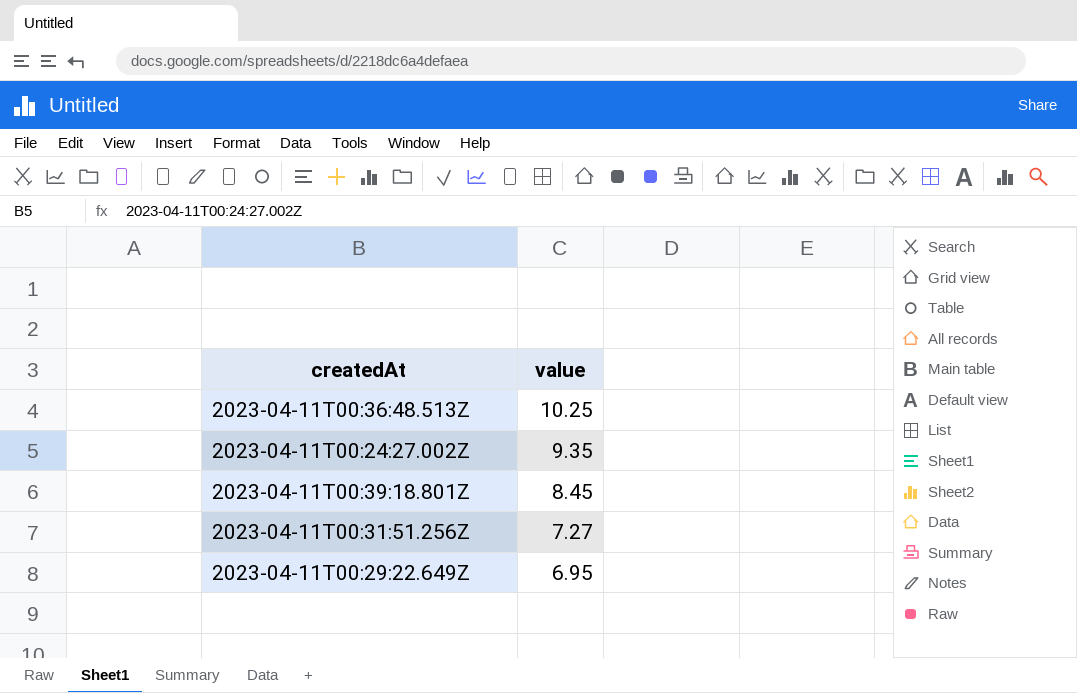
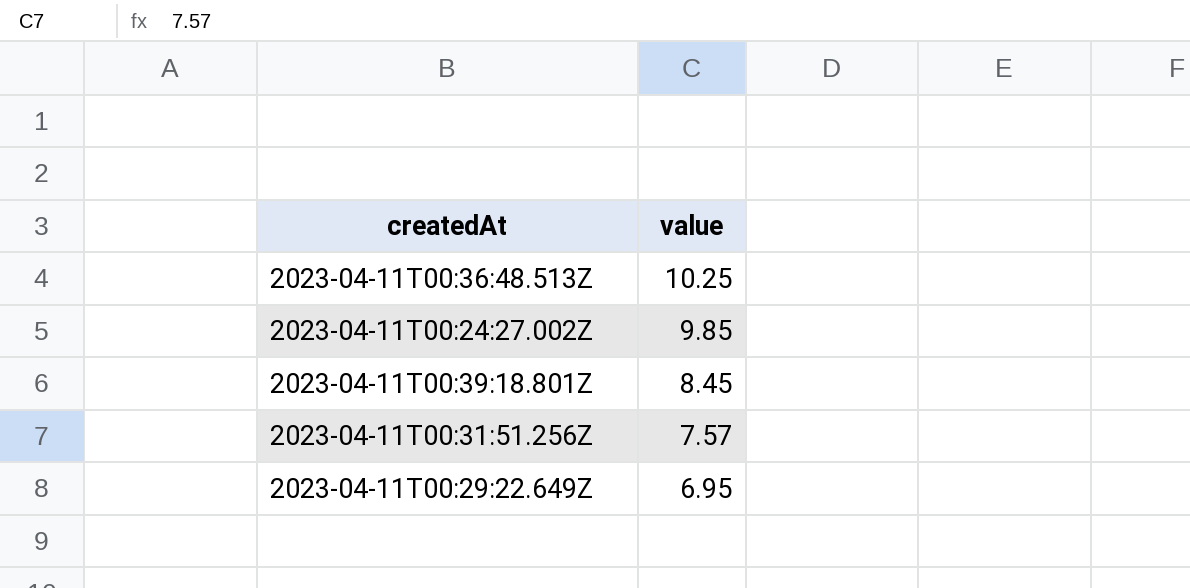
2023-04-11T00:24:27.002Z | value: 9.35 -> 9.85
2023-04-11T00:31:51.256Z | value: 7.27 -> 7.57

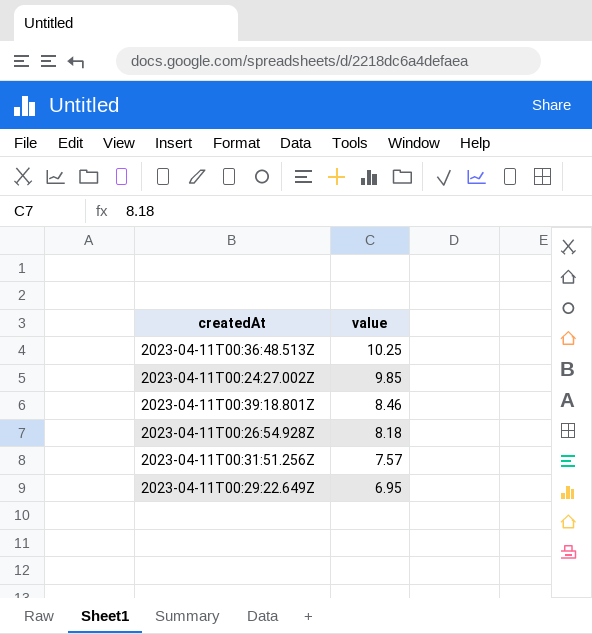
2023-04-11T00:39:18.801Z | value: 8.45 -> 8.46
row 2023-04-11T00:26:54.928Z: none -> 8.18

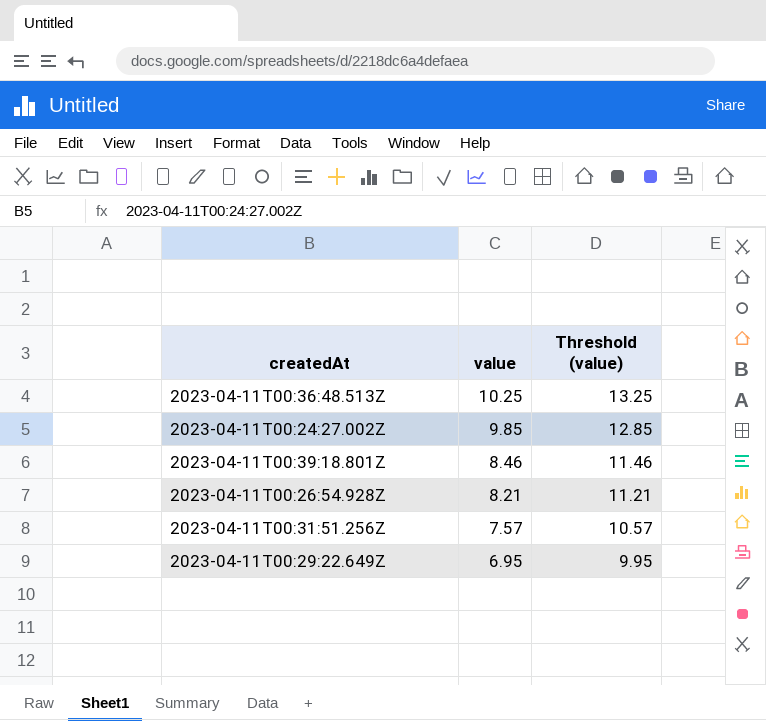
column Threshold (value) | formula: none -> [value] + 3
2023-04-11T00:26:54.928Z | value: 8.18 -> 8.21

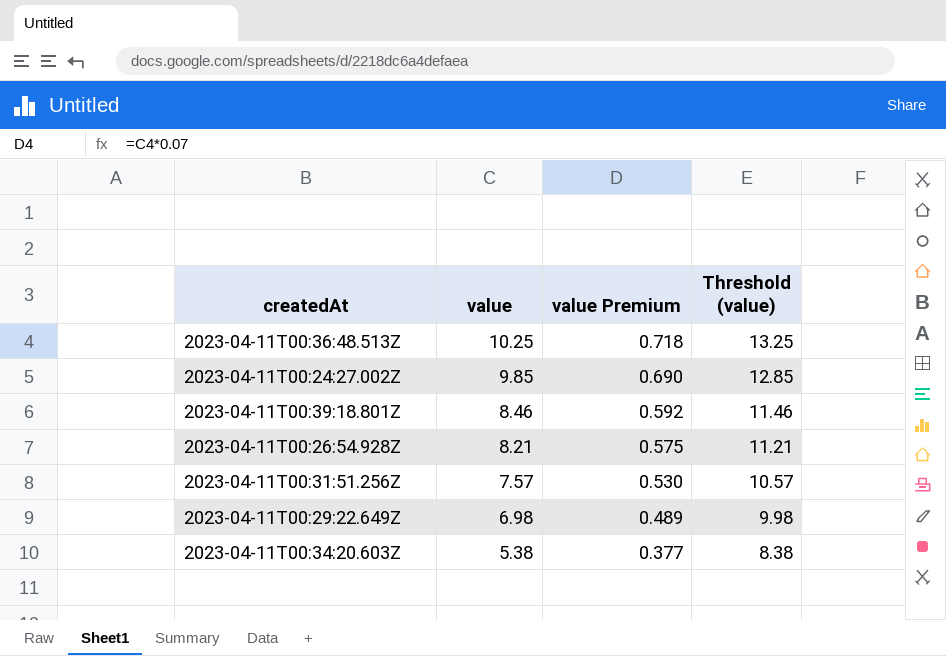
column value Premium | formula: none -> [value] * 0.07
2023-04-11T00:29:22.649Z | value: 6.95 -> 6.98
2023-04-11T00:29:22.649Z | Threshold (value): 9.95 -> 9.98
row 2023-04-11T00:34:20.603Z: none -> 5.38 | 0.377 | 8.38

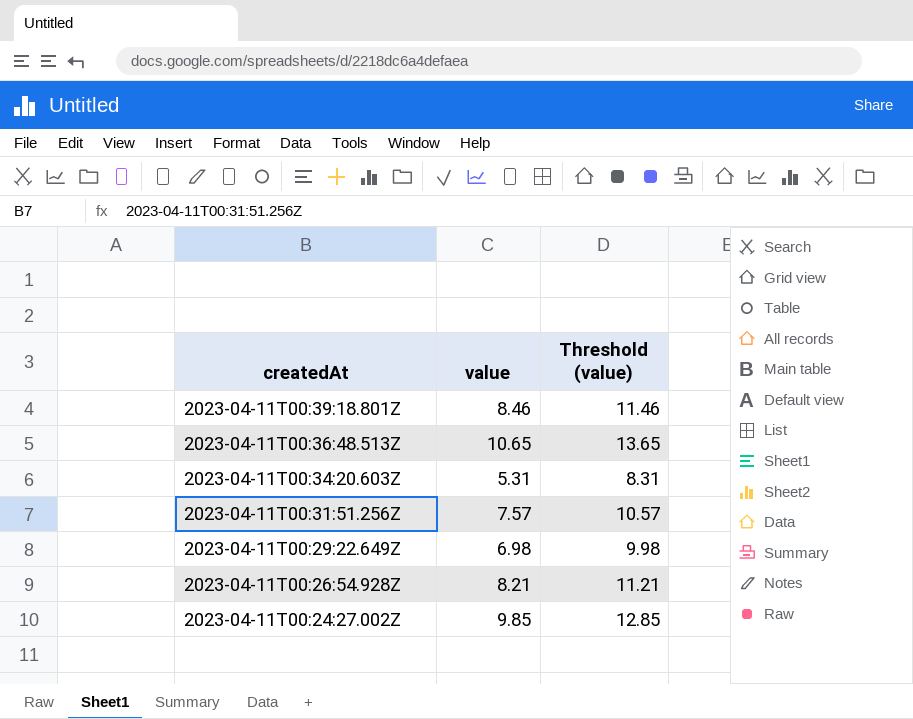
row order: value descending -> createdAt descending
column value Premium | formula: [value] * 0.07 -> none
2023-04-11T00:36:48.513Z | value: 10.25 -> 10.65
2023-04-11T00:36:48.513Z | Threshold (value): 13.25 -> 13.65
2023-04-11T00:34:20.603Z | value: 5.38 -> 5.31
2023-04-11T00:34:20.603Z | Threshold (value): 8.38 -> 8.31

